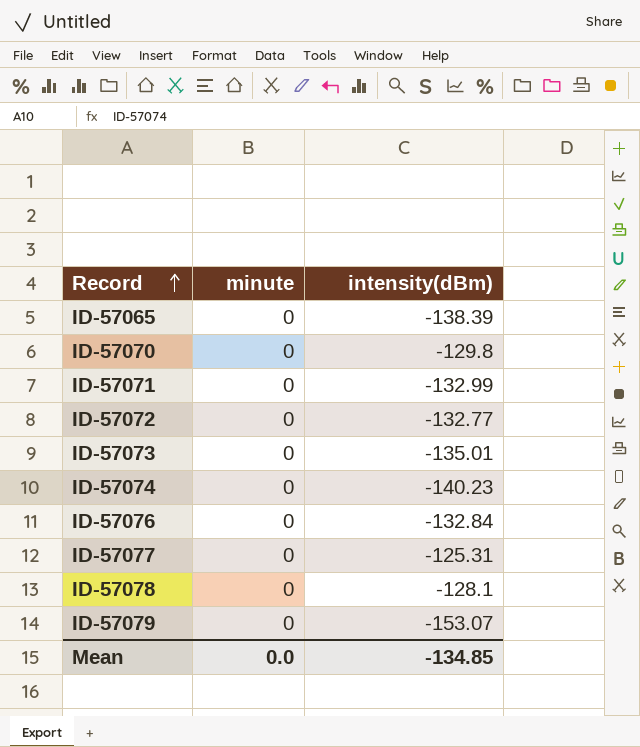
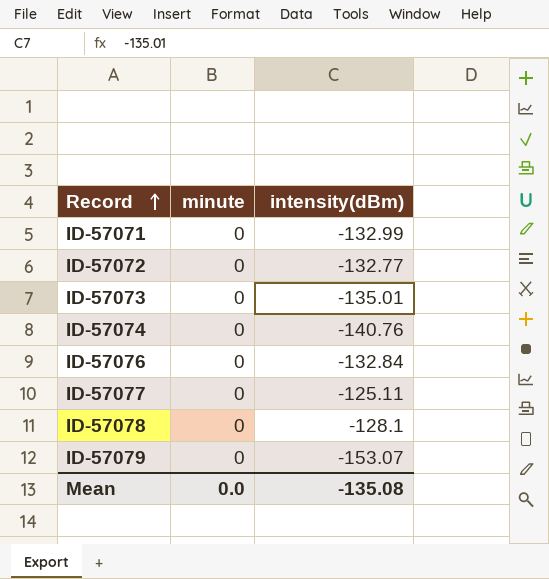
row ID-57065: 0 | -138.39 -> none
row ID-57070: 0 | -129.8 -> none
ID-57074 | intensity(dBm): -140.23 -> -140.76
ID-57077 | intensity(dBm): -125.31 -> -125.11
Mean | intensity(dBm): -134.85 -> -135.08

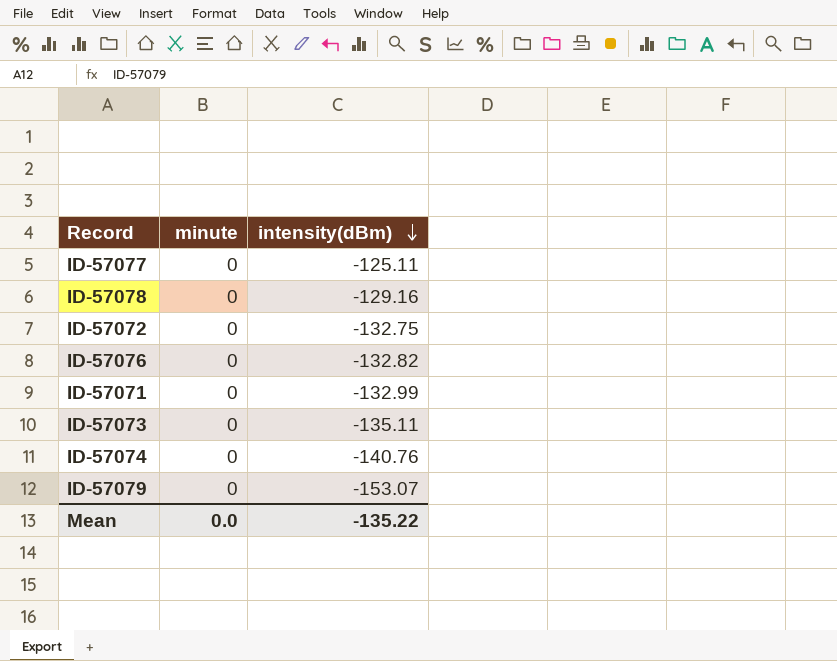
row order: Record ascending -> intensity(dBm) descending
ID-57078 | intensity(dBm): -128.1 -> -129.16
ID-57072 | intensity(dBm): -132.77 -> -132.75
ID-57076 | intensity(dBm): -132.84 -> -132.82
ID-57073 | intensity(dBm): -135.01 -> -135.11
Mean | intensity(dBm): -135.08 -> -135.22

